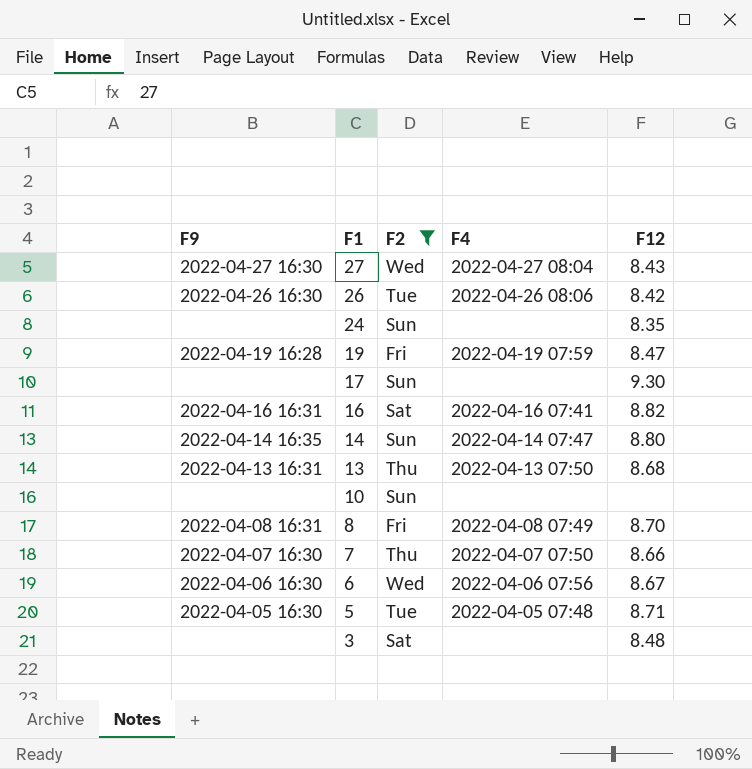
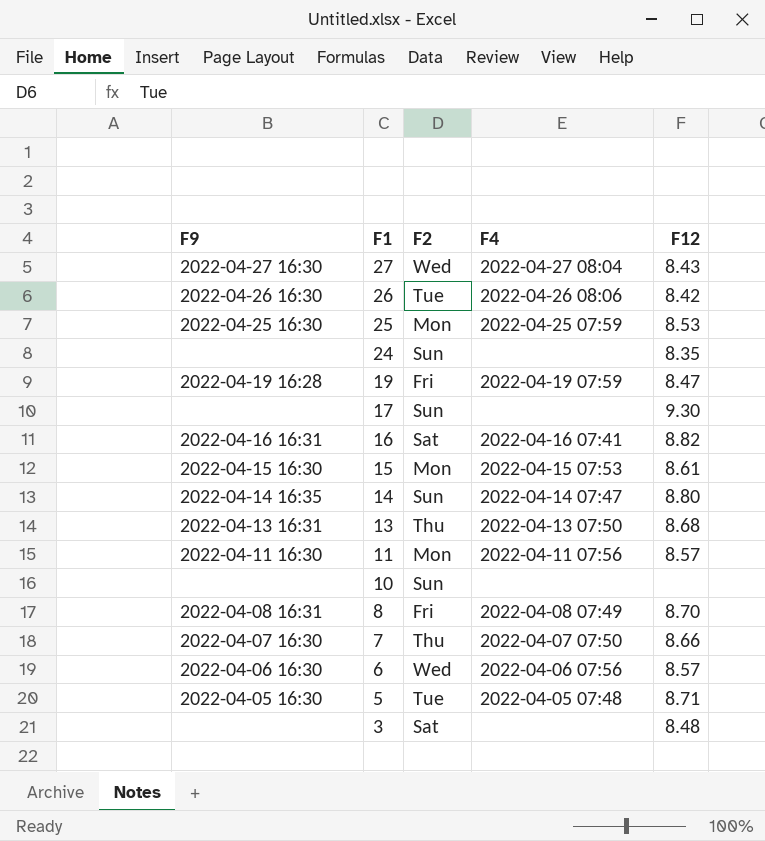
filter: F2 != Mon -> none
6 | F12: 8.67 -> 8.57

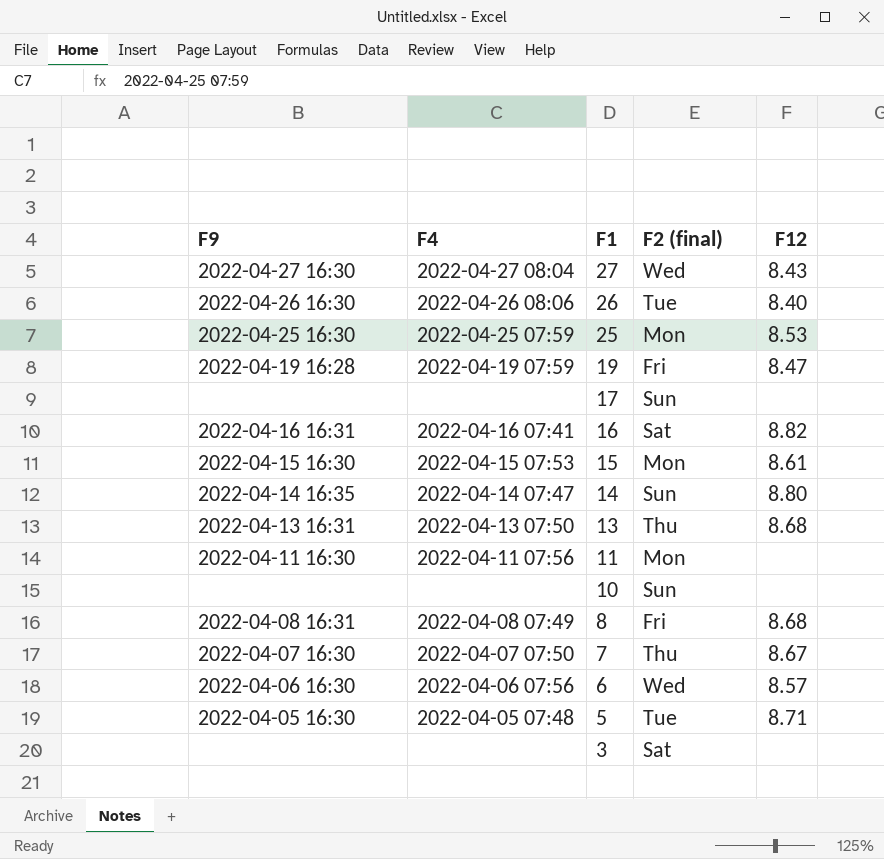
column F4 | position: 4 -> 2
column name: F2 -> F2 (final)
row 24: none | Sun | none | 8.35 -> none
26 | F12: 8.42 -> 8.40
17 | F12: 9.30 -> none
11 | F12: 8.57 -> none
8 | F12: 8.70 -> 8.68
7 | F12: 8.66 -> 8.67
3 | F12: 8.48 -> none

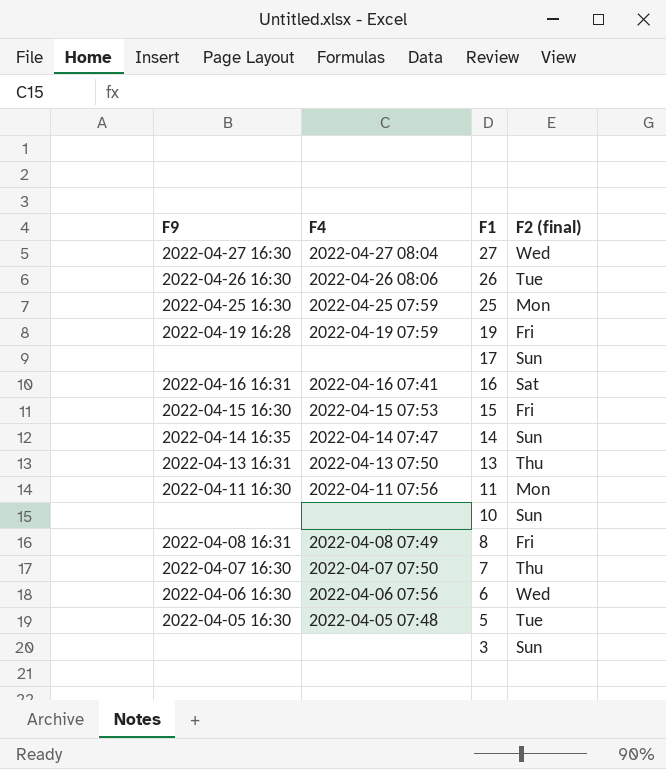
column F12 | position: 5 -> none
15 | F2 (final): Mon -> Fri
3 | F2 (final): Sat -> Sun

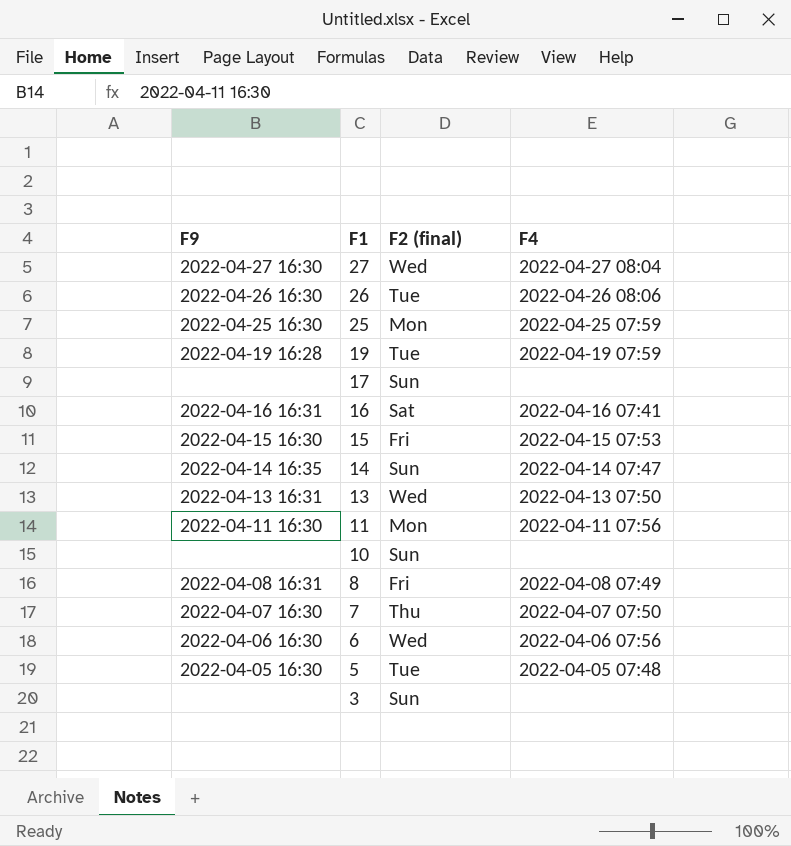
column F4 | position: 2 -> 4
19 | F2 (final): Fri -> Tue
13 | F2 (final): Thu -> Wed

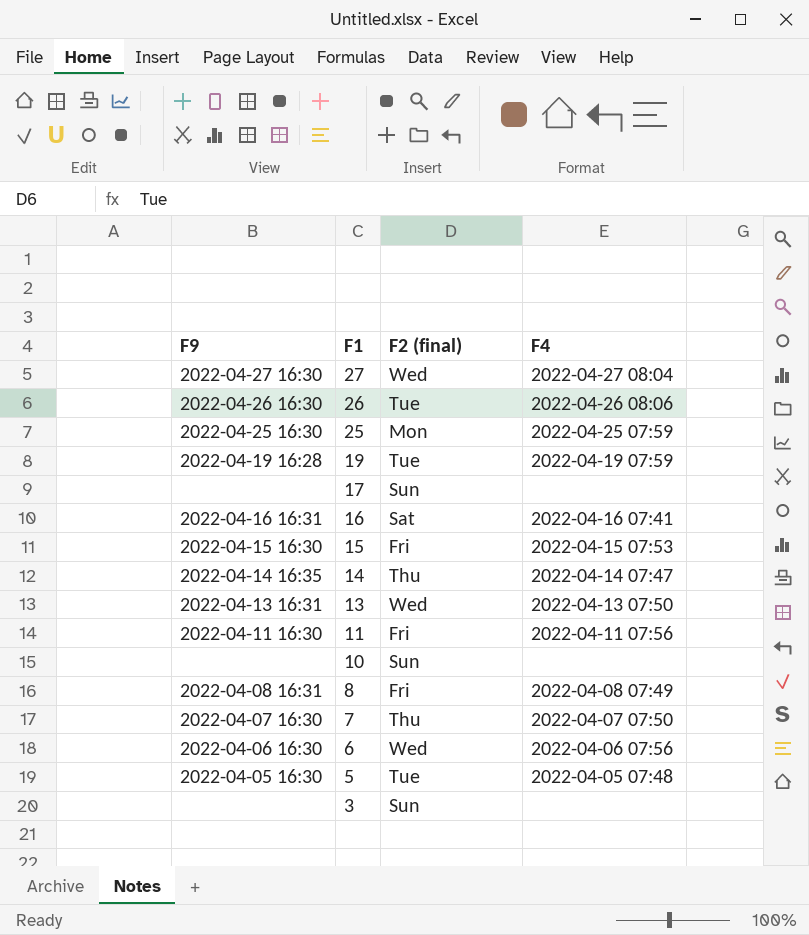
14 | F2 (final): Sun -> Thu
11 | F2 (final): Mon -> Fri

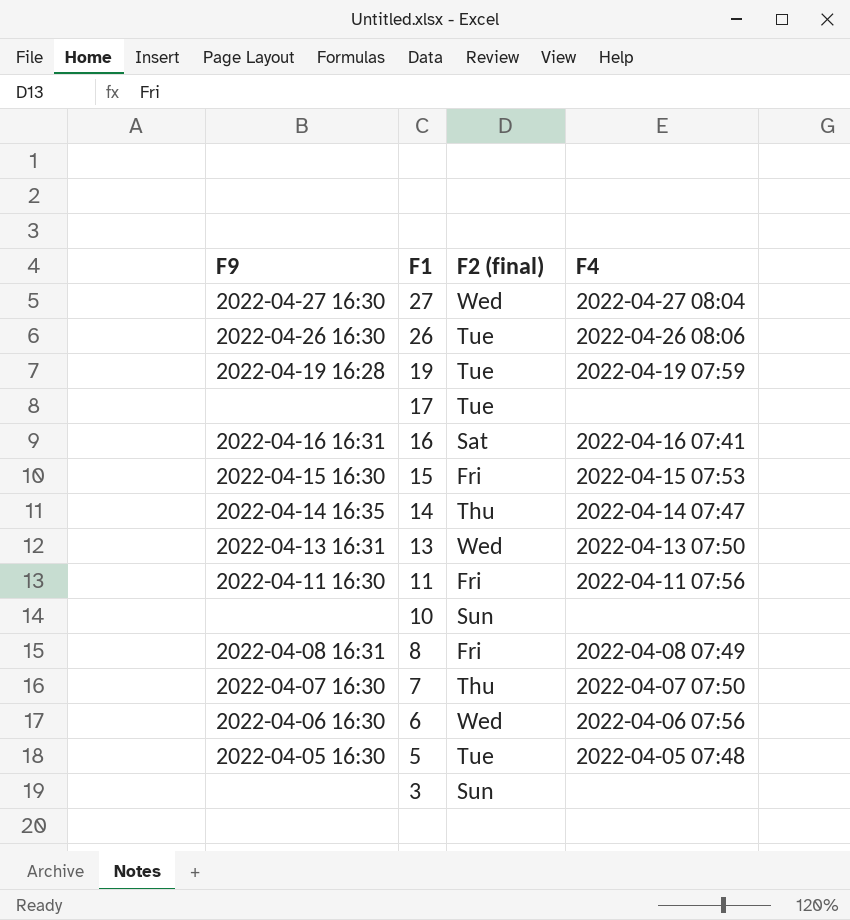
row 25: 2022-04-25 16:30 | Mon | 2022-04-25 07:59 -> none
17 | F2 (final): Sun -> Tue

